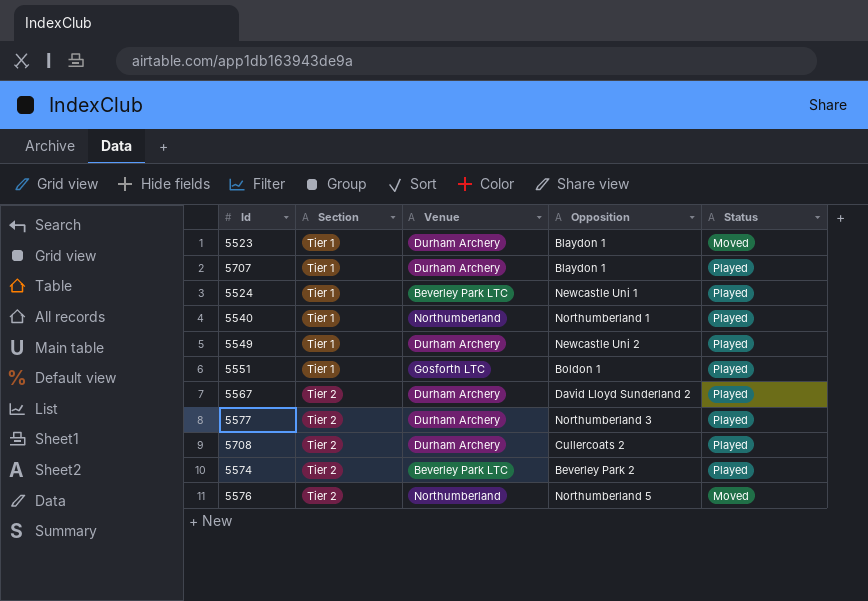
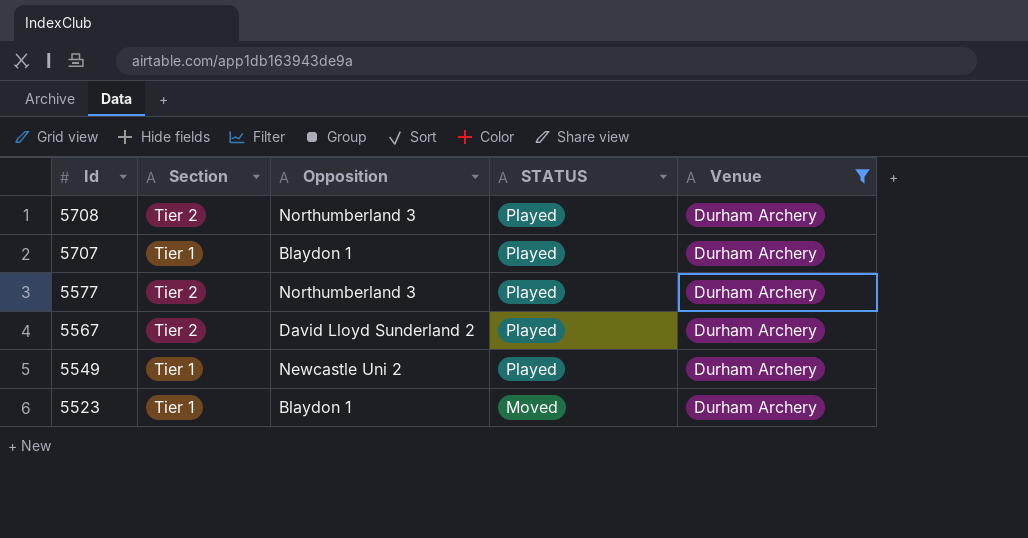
filter: none -> Venue = Durham Archery
row order: Section ascending -> Id descending
column name: Status -> STATUS
column Venue | position: 3 -> 5
5708 | Opposition: Cullercoats 2 -> Northumberland 3

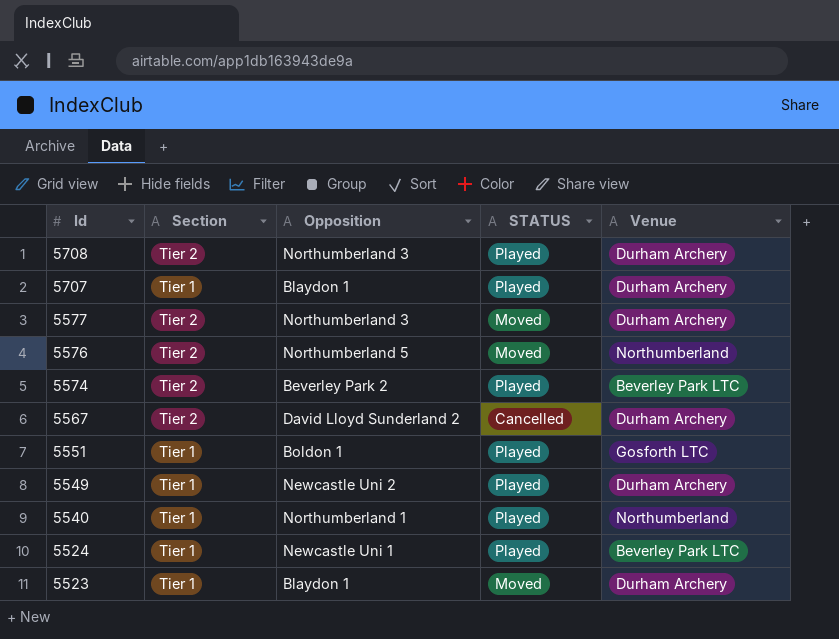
filter: Venue = Durham Archery -> none
5577 | STATUS: Played -> Moved
5567 | STATUS: Played -> Cancelled

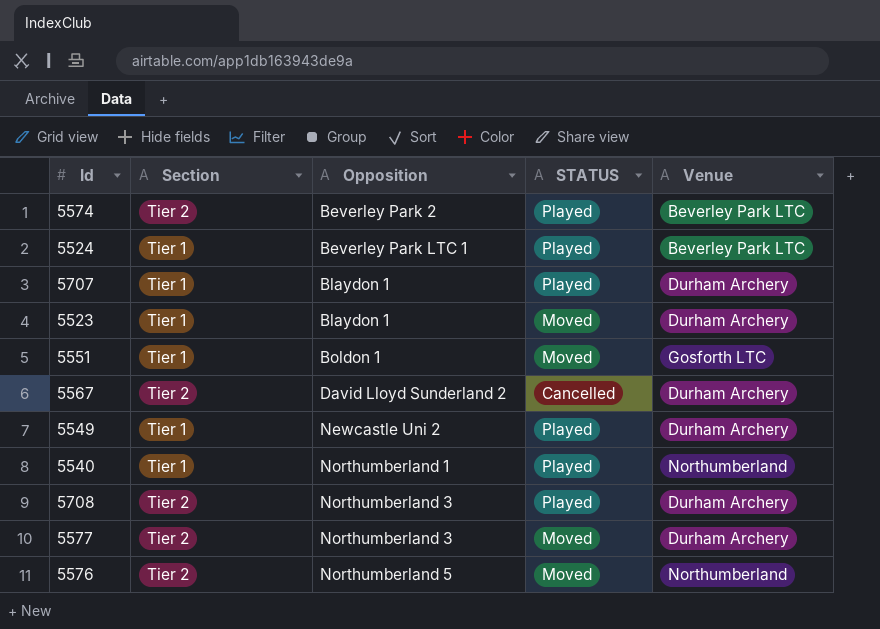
row order: Id descending -> Opposition ascending
5524 | Opposition: Newcastle Uni 1 -> Beverley Park LTC 1
5551 | STATUS: Played -> Moved

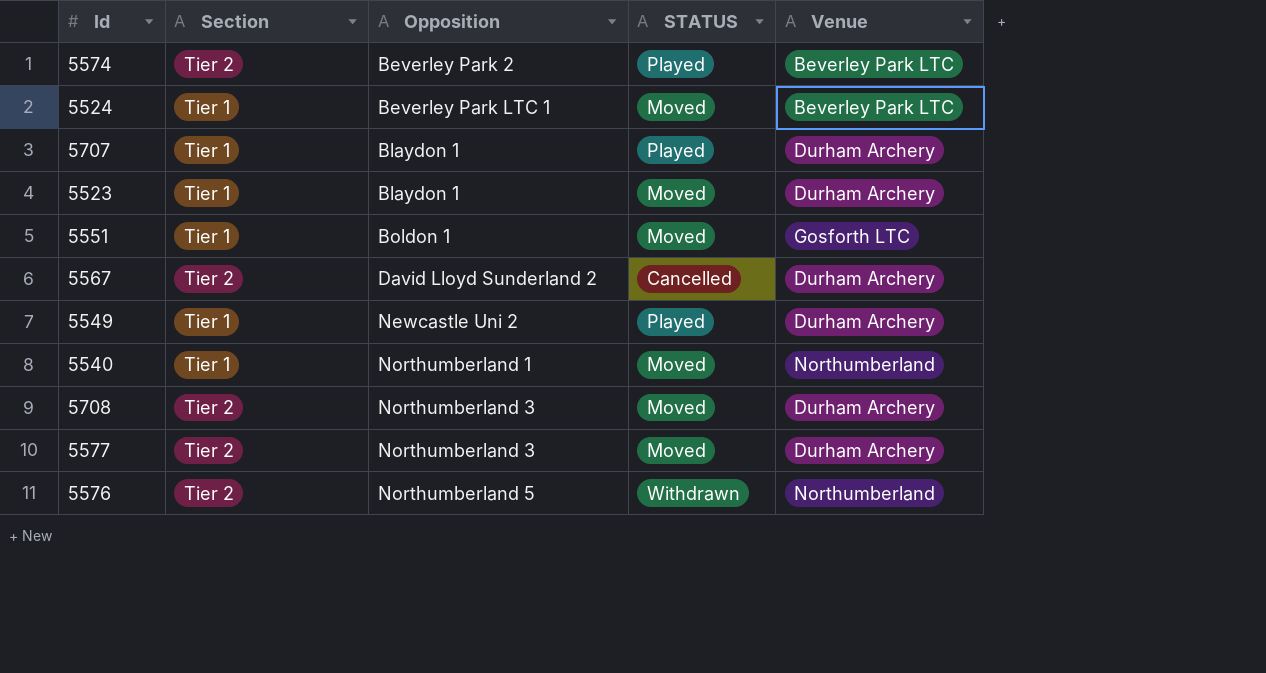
5524 | STATUS: Played -> Moved
5540 | STATUS: Played -> Moved
5708 | STATUS: Played -> Moved
5576 | STATUS: Moved -> Withdrawn

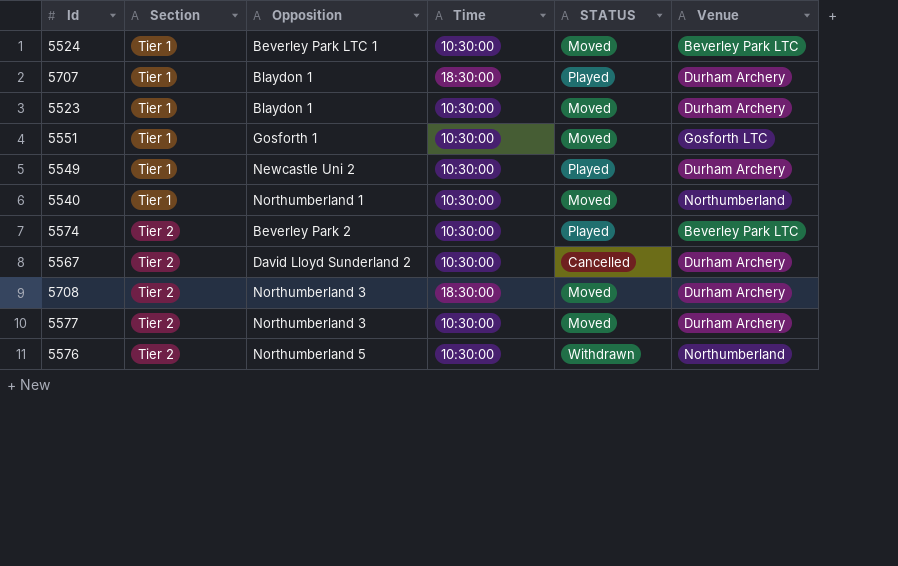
row order: Opposition ascending -> Section ascending
column Time | position: none -> 4
5551 | Opposition: Boldon 1 -> Gosforth 1

